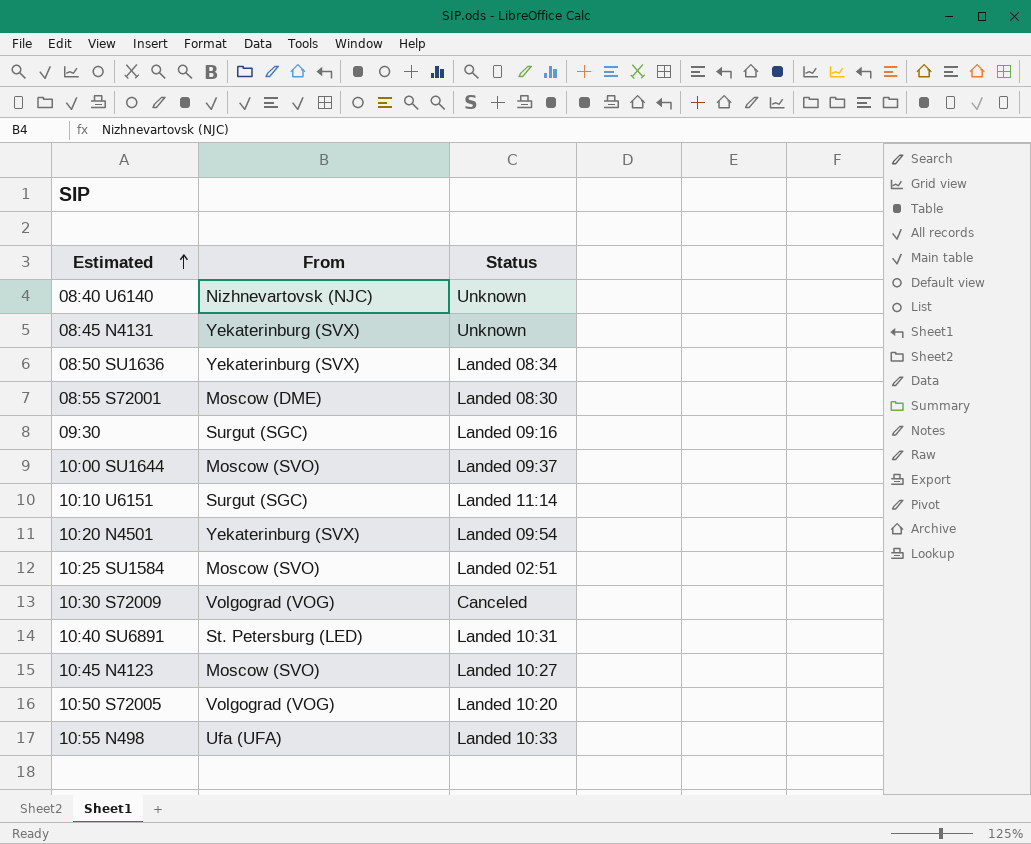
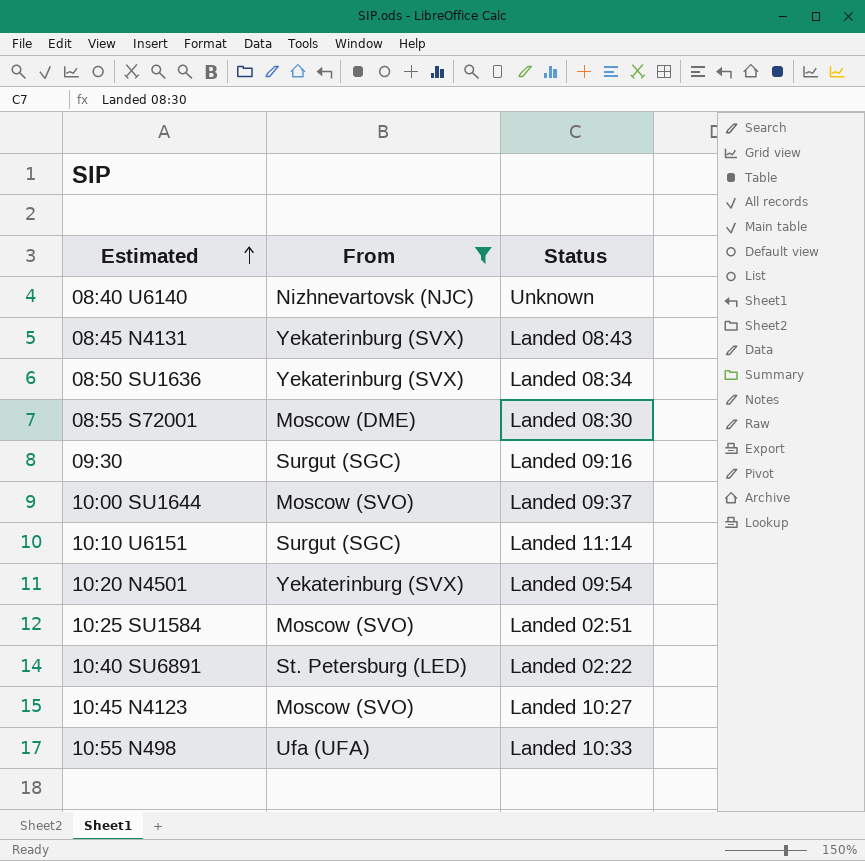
filter: none -> From != Volgograd (VOG)
08:45 N4131 | Status: Unknown -> Landed 08:43
10:40 SU6891 | Status: Landed 10:31 -> Landed 02:22

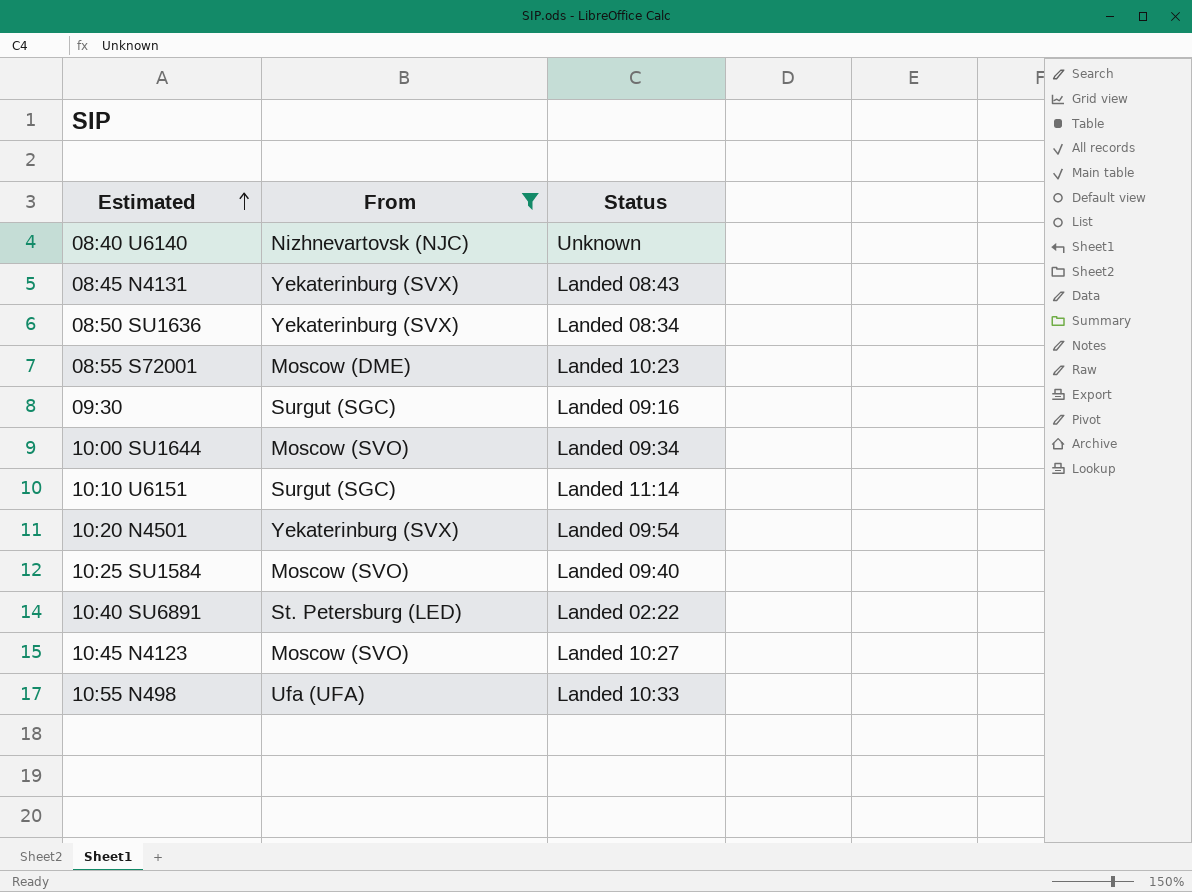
08:55 S72001 | Status: Landed 08:30 -> Landed 10:23
10:00 SU1644 | Status: Landed 09:37 -> Landed 09:34
10:25 SU1584 | Status: Landed 02:51 -> Landed 09:40

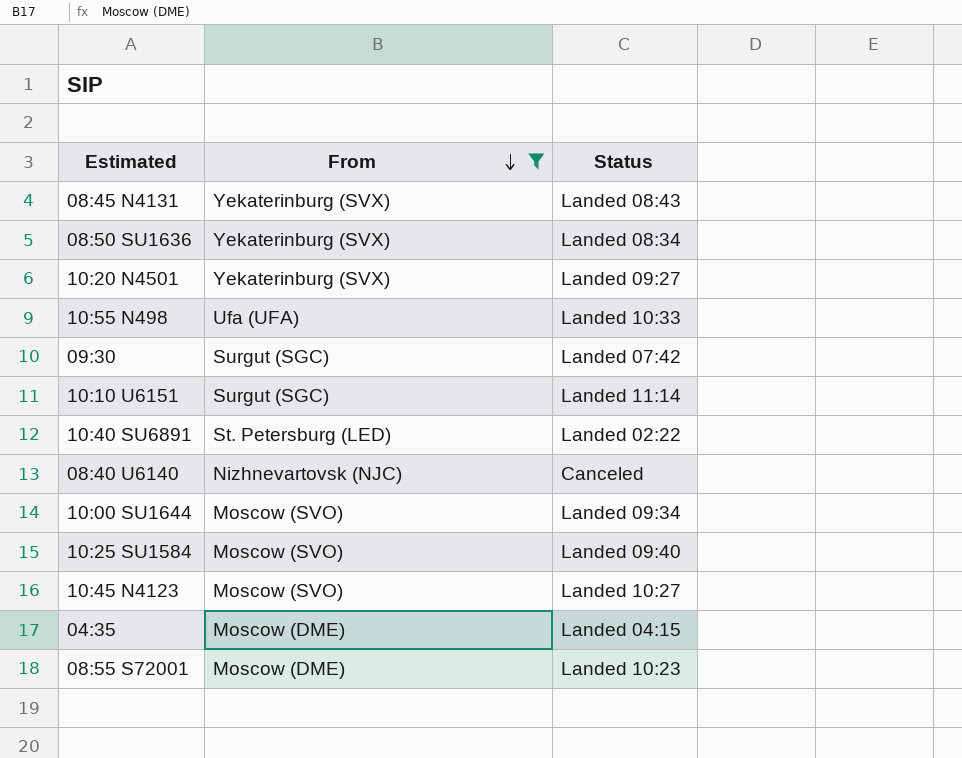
row order: Estimated ascending -> From descending
10:20 N4501 | Status: Landed 09:54 -> Landed 09:27
09:30 | Status: Landed 09:16 -> Landed 07:42
08:40 U6140 | Status: Unknown -> Canceled
row 04:35: none -> Moscow (DME) | Landed 04:15

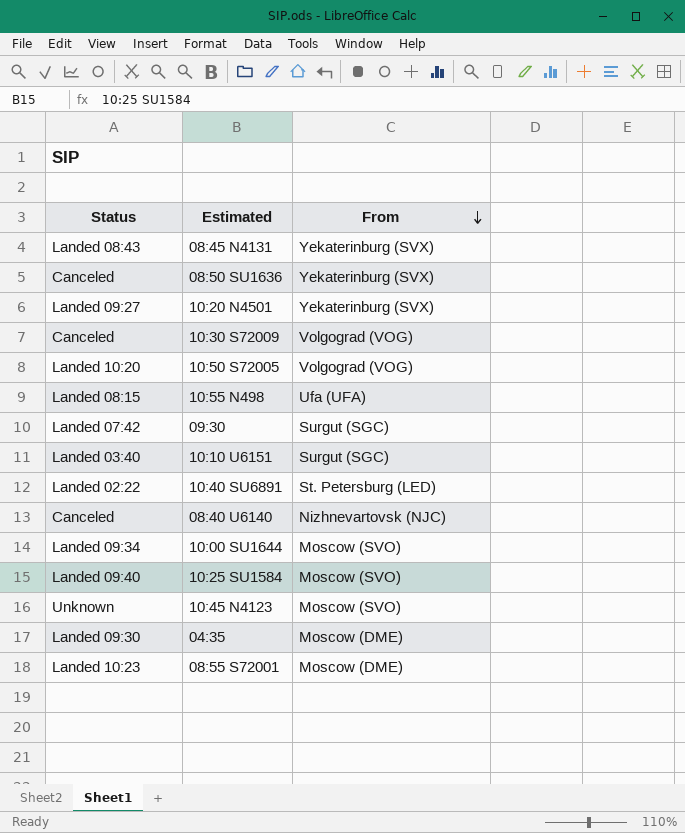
filter: From != Volgograd (VOG) -> none
column Status | position: 3 -> 1
08:50 SU1636 | Status: Landed 08:34 -> Canceled
10:55 N498 | Status: Landed 10:33 -> Landed 08:15
10:10 U6151 | Status: Landed 11:14 -> Landed 03:40
10:45 N4123 | Status: Landed 10:27 -> Unknown
04:35 | Status: Landed 04:15 -> Landed 09:30

